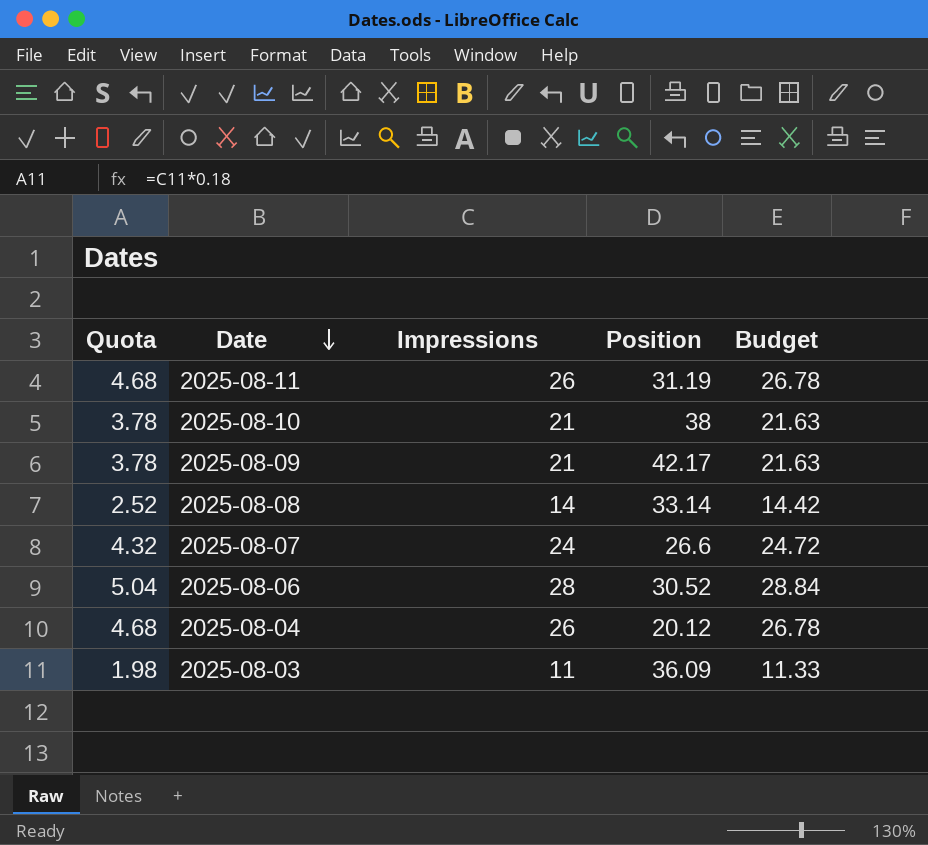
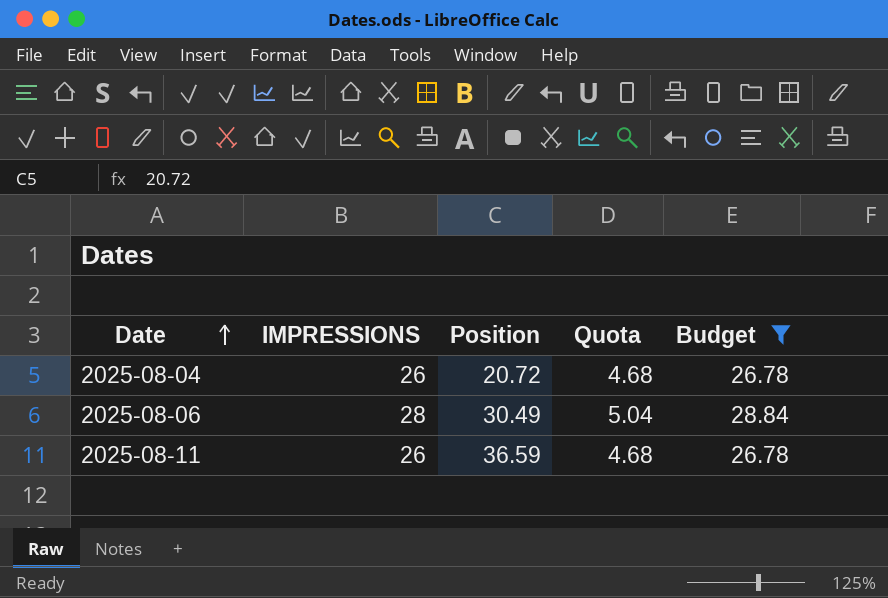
filter: none -> Budget >= 26.78
row order: Date descending -> Date ascending
column name: Impressions -> IMPRESSIONS
column Quota | position: 1 -> 4
2025-08-04 | Position: 20.12 -> 20.72
2025-08-06 | Position: 30.52 -> 30.49
2025-08-11 | Position: 31.19 -> 36.59

